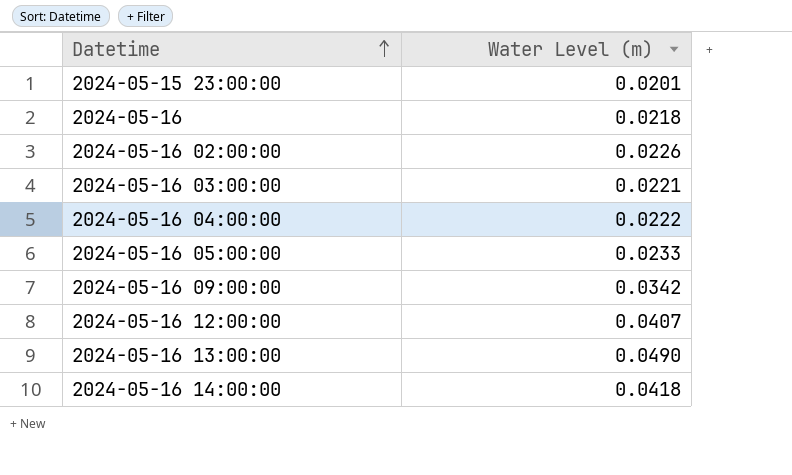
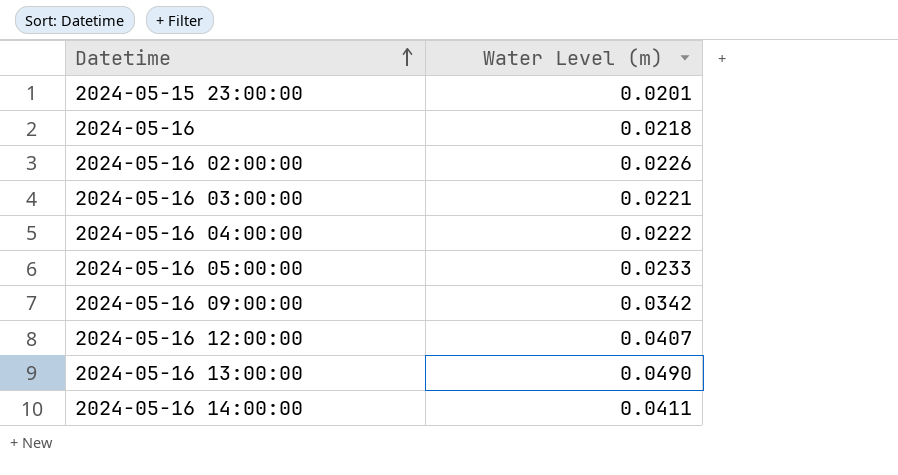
2024-05-16 14:00:00 | Water Level (m): 0.0418 -> 0.0411

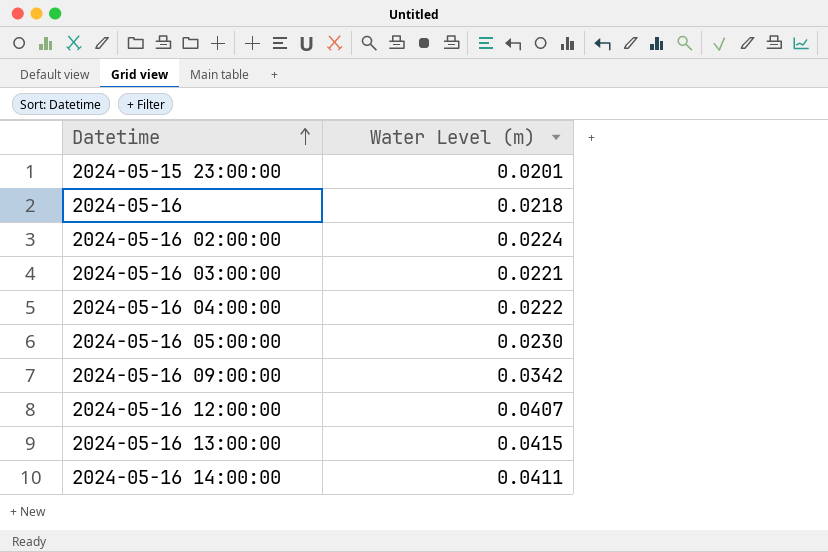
2024-05-16 02:00:00 | Water Level (m): 0.0226 -> 0.0224
2024-05-16 05:00:00 | Water Level (m): 0.0233 -> 0.0230
2024-05-16 13:00:00 | Water Level (m): 0.0490 -> 0.0415

